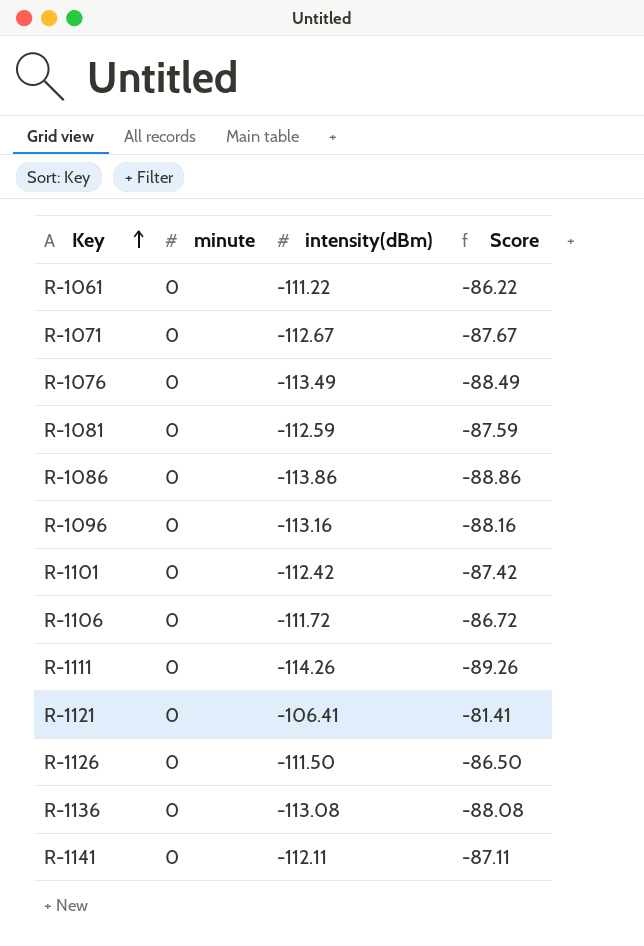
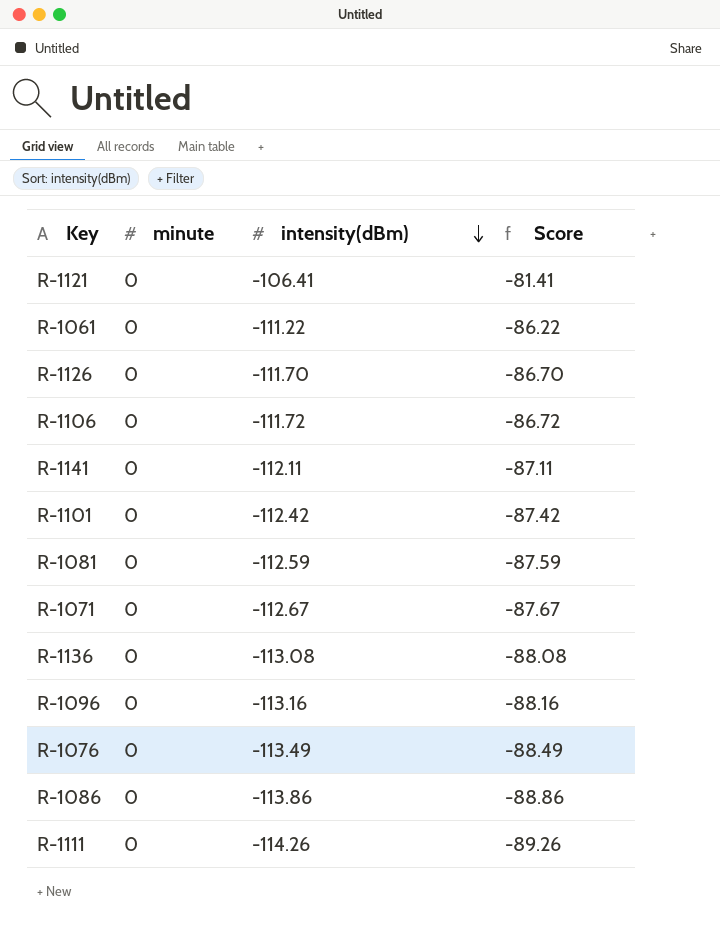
row order: Key ascending -> intensity(dBm) descending
R-1126 | intensity(dBm): -111.50 -> -111.70
R-1126 | Score: -86.50 -> -86.70

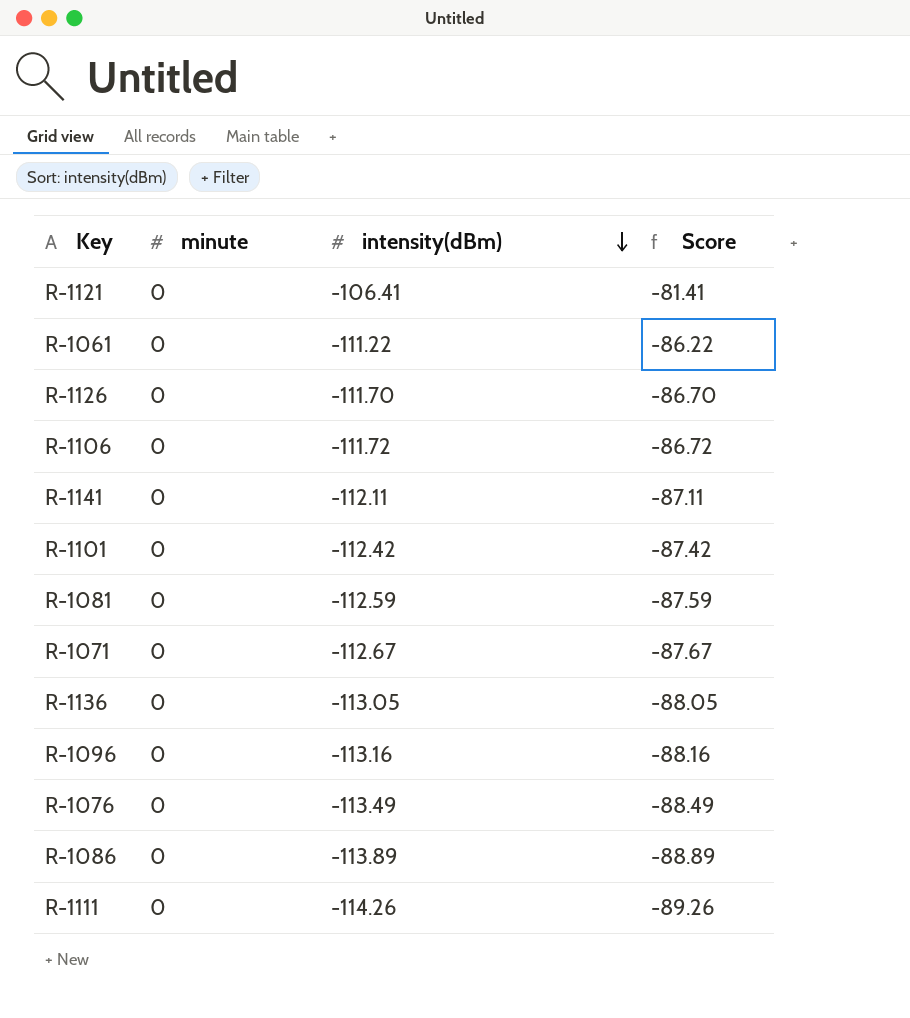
R-1136 | intensity(dBm): -113.08 -> -113.05
R-1136 | Score: -88.08 -> -88.05
R-1086 | intensity(dBm): -113.86 -> -113.89
R-1086 | Score: -88.86 -> -88.89

